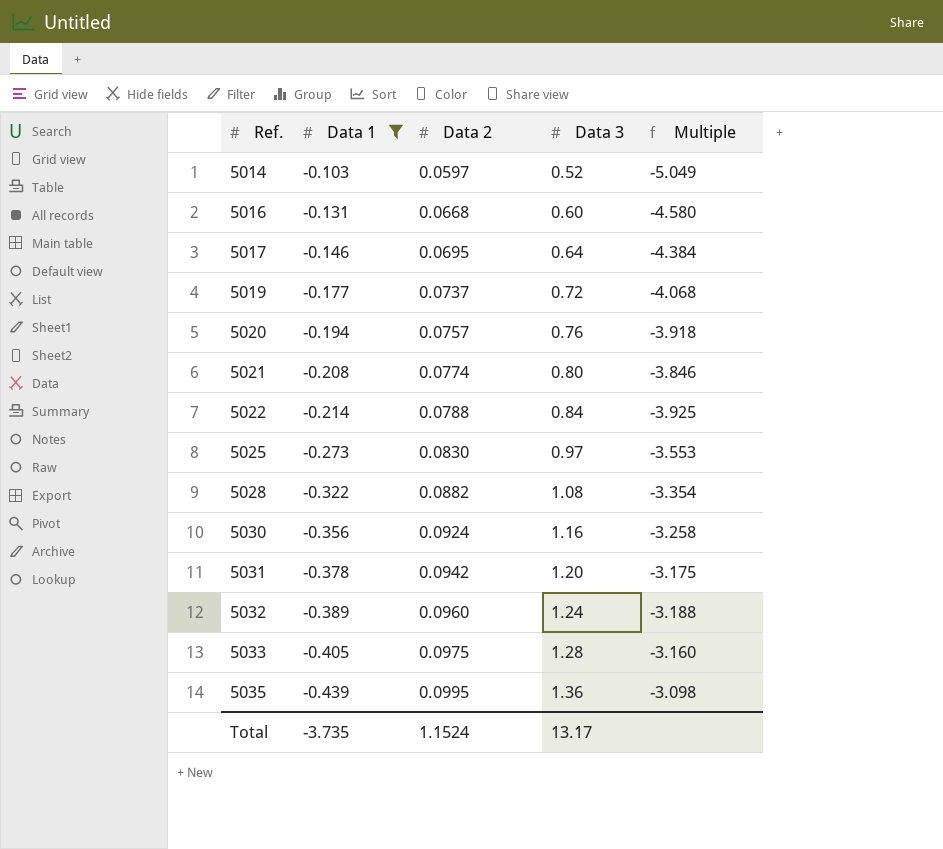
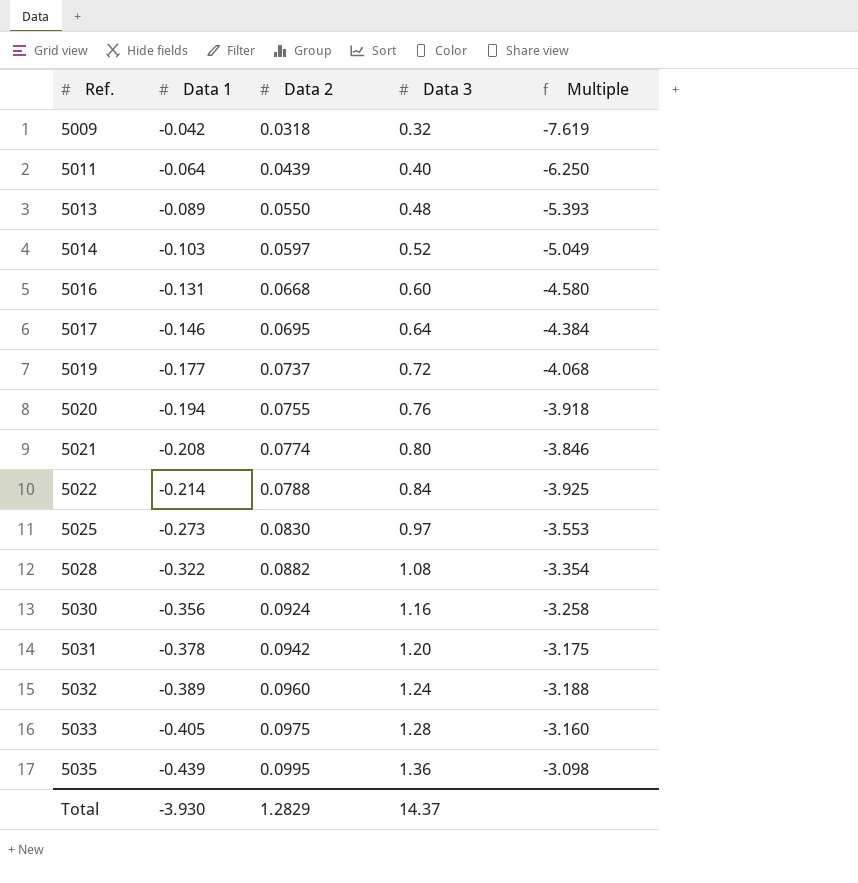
filter: Data 1 <= -0.103 -> none
5020 | Data 2: 0.0757 -> 0.0755
Total | Data 1: -3.735 -> -3.930
Total | Data 2: 1.1524 -> 1.2829
Total | Data 3: 13.17 -> 14.37

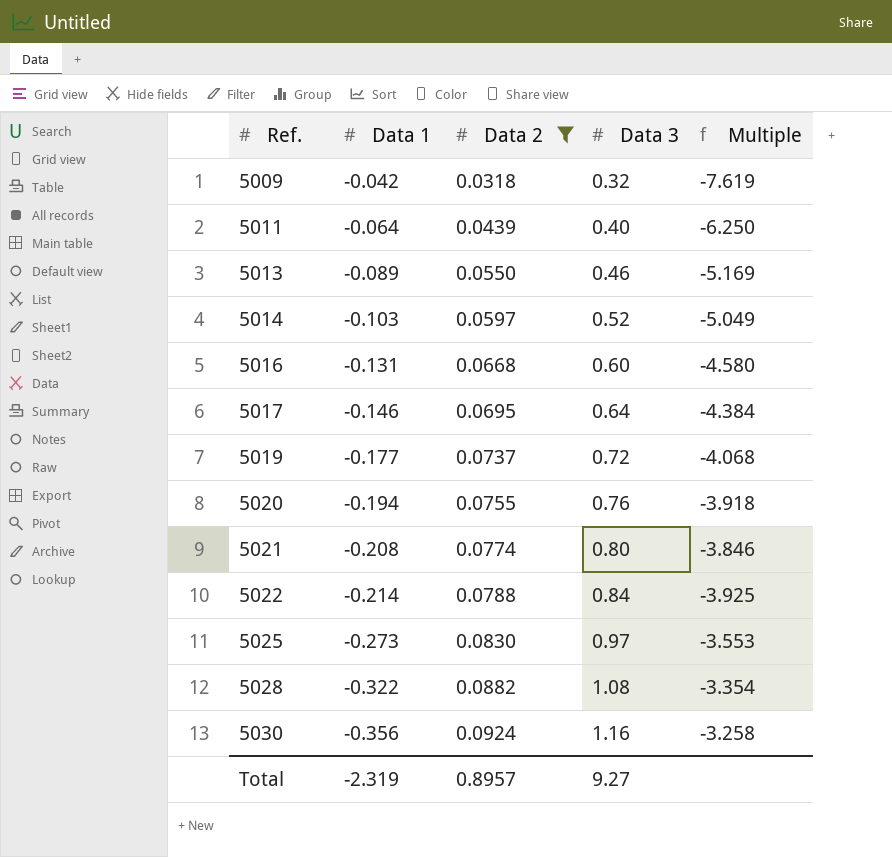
filter: none -> Data 2 <= 0.0924
5013 | Data 3: 0.48 -> 0.46
5013 | Multiple: -5.393 -> -5.169
Total | Data 1: -3.930 -> -2.319
Total | Data 2: 1.2829 -> 0.8957
Total | Data 3: 14.37 -> 9.27

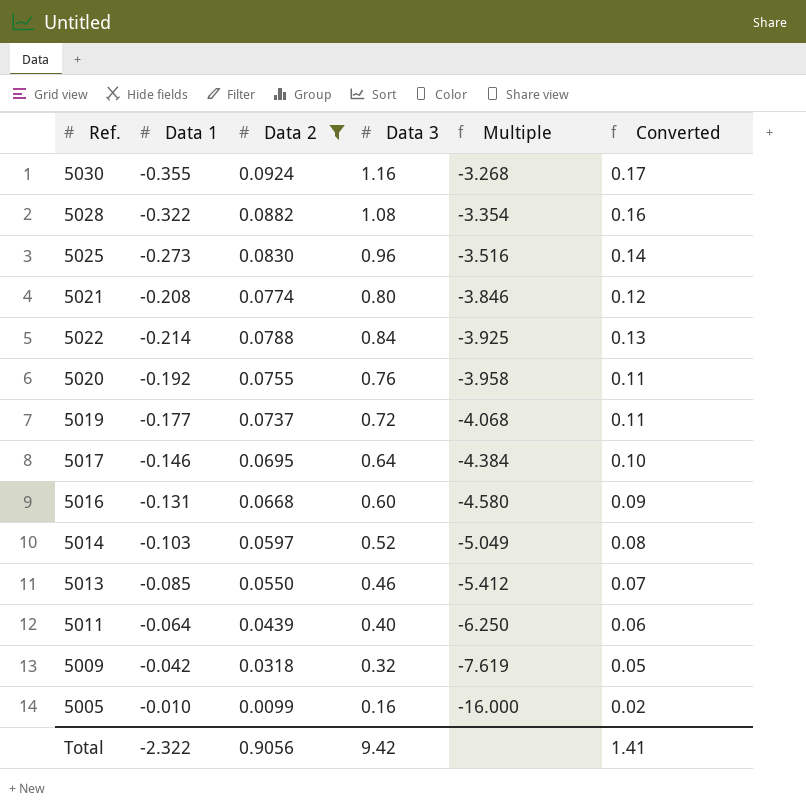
row order: Ref. ascending -> Multiple descending
column Converted | formula: none -> [Data 3] * 0.15
5030 | Data 1: -0.356 -> -0.355
5030 | Multiple: -3.258 -> -3.268
5025 | Data 3: 0.97 -> 0.96
5025 | Multiple: -3.553 -> -3.516
5020 | Data 1: -0.194 -> -0.192
5020 | Multiple: -3.918 -> -3.958
5013 | Data 1: -0.089 -> -0.085
5013 | Multiple: -5.169 -> -5.412
row 5005: none -> -0.010 | 0.0099 | 0.16 | -16.000 | 0.02
Total | Data 1: -2.319 -> -2.322
Total | Data 2: 0.8957 -> 0.9056
Total | Data 3: 9.27 -> 9.42

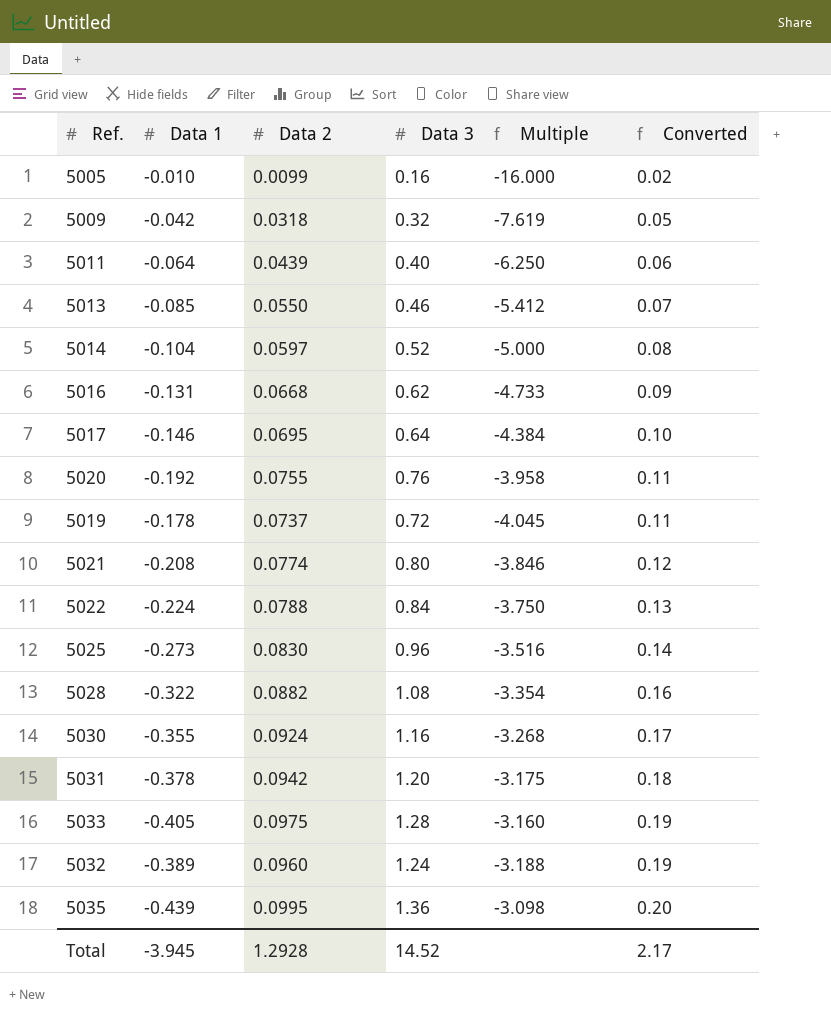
filter: Data 2 <= 0.0924 -> none
row order: Multiple descending -> Converted ascending
5014 | Data 1: -0.103 -> -0.104
5014 | Multiple: -5.049 -> -5.000
5016 | Data 3: 0.60 -> 0.62
5016 | Multiple: -4.580 -> -4.733
5019 | Data 1: -0.177 -> -0.178
5019 | Multiple: -4.068 -> -4.045
5022 | Data 1: -0.214 -> -0.224
5022 | Multiple: -3.925 -> -3.750
Total | Data 1: -2.322 -> -3.945
Total | Data 2: 0.9056 -> 1.2928
Total | Data 3: 9.42 -> 14.52
Total | Converted: 1.41 -> 2.17

